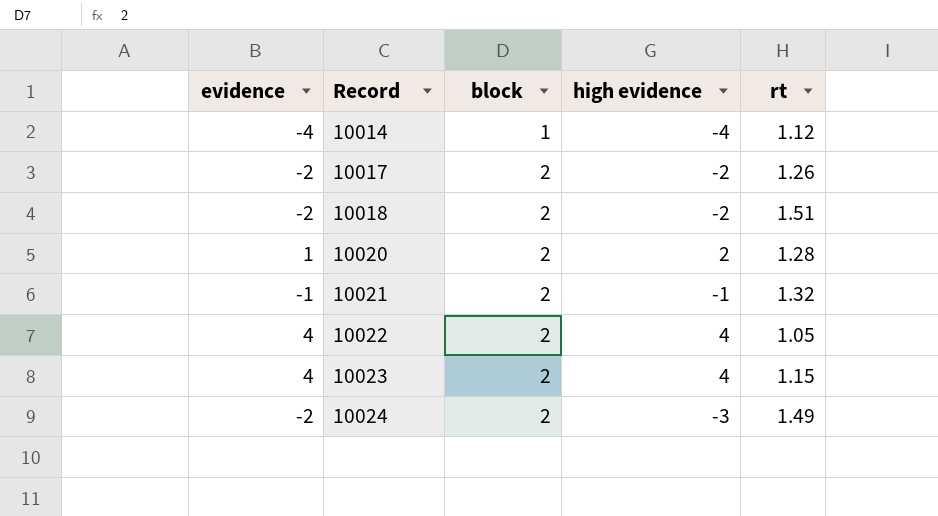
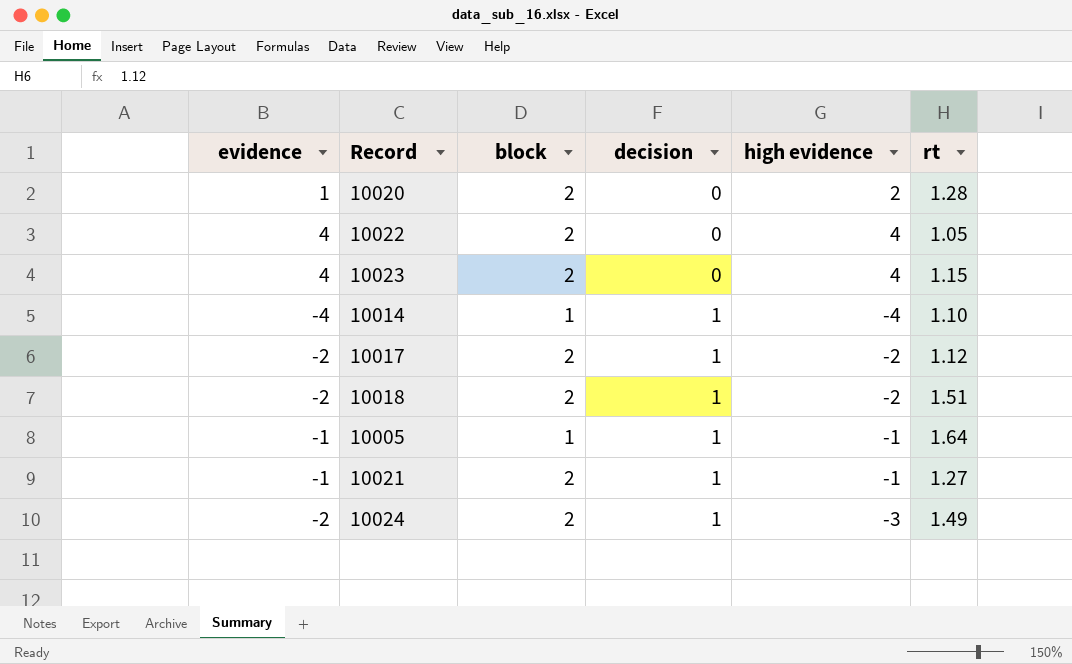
row order: Record ascending -> decision ascending
column decision | position: none -> 4
10014 | rt: 1.12 -> 1.10
10017 | rt: 1.26 -> 1.12
row 10005: none -> -1 | 1 | 1 | -1 | 1.64
10021 | rt: 1.32 -> 1.27

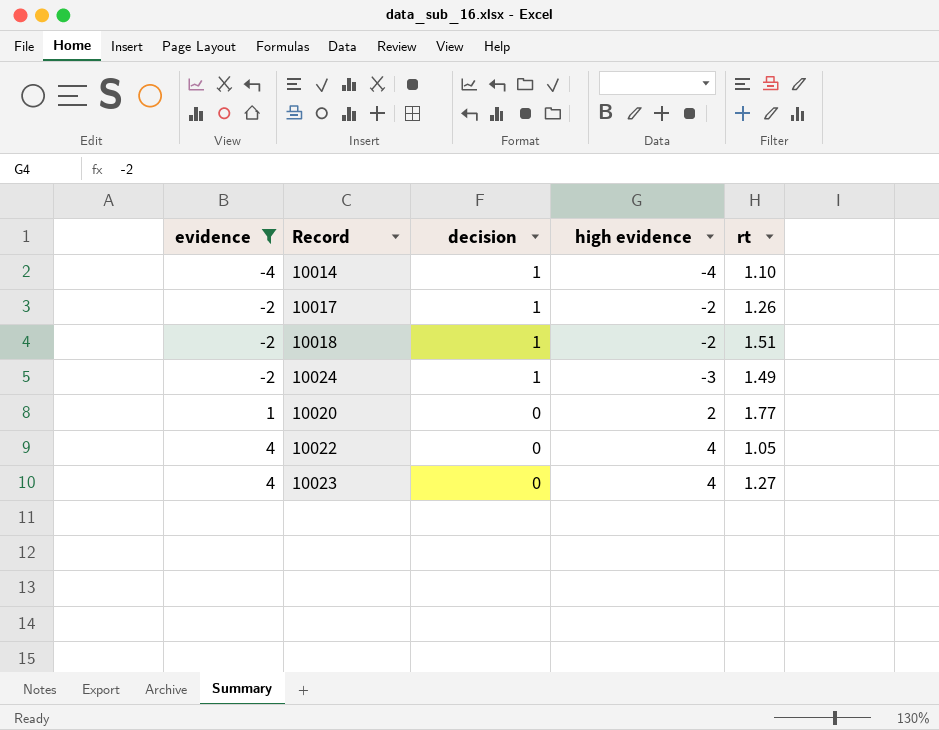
filter: none -> evidence != -1
row order: decision ascending -> evidence ascending
column block | position: 3 -> none
10017 | rt: 1.12 -> 1.26
10020 | rt: 1.28 -> 1.77
10023 | rt: 1.15 -> 1.27

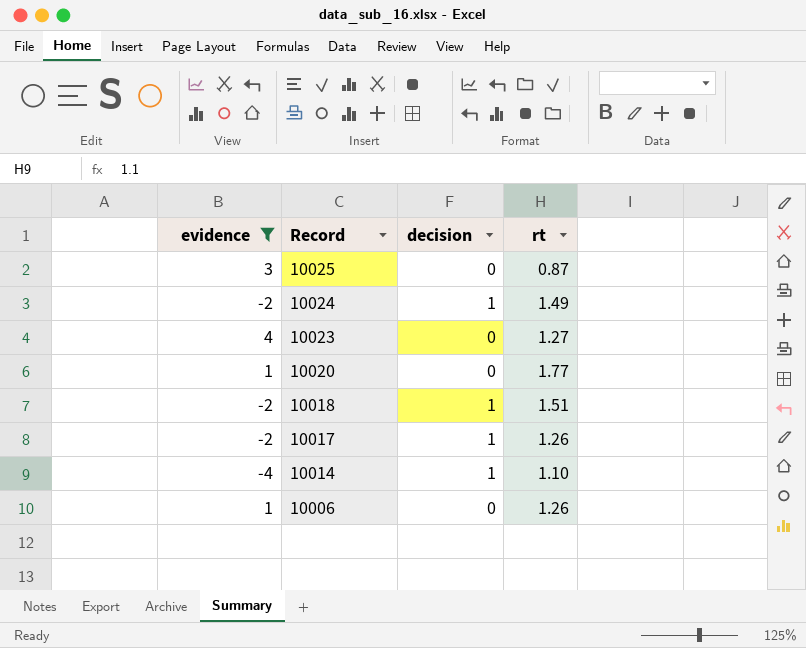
row order: evidence ascending -> Record descending
column high evidence | position: 4 -> none
row 10022: 4 | 0 | 4 | 1.05 -> none
row 10025: none -> 3 | 0 | 0.87
row 10006: none -> 1 | 0 | 1.26

